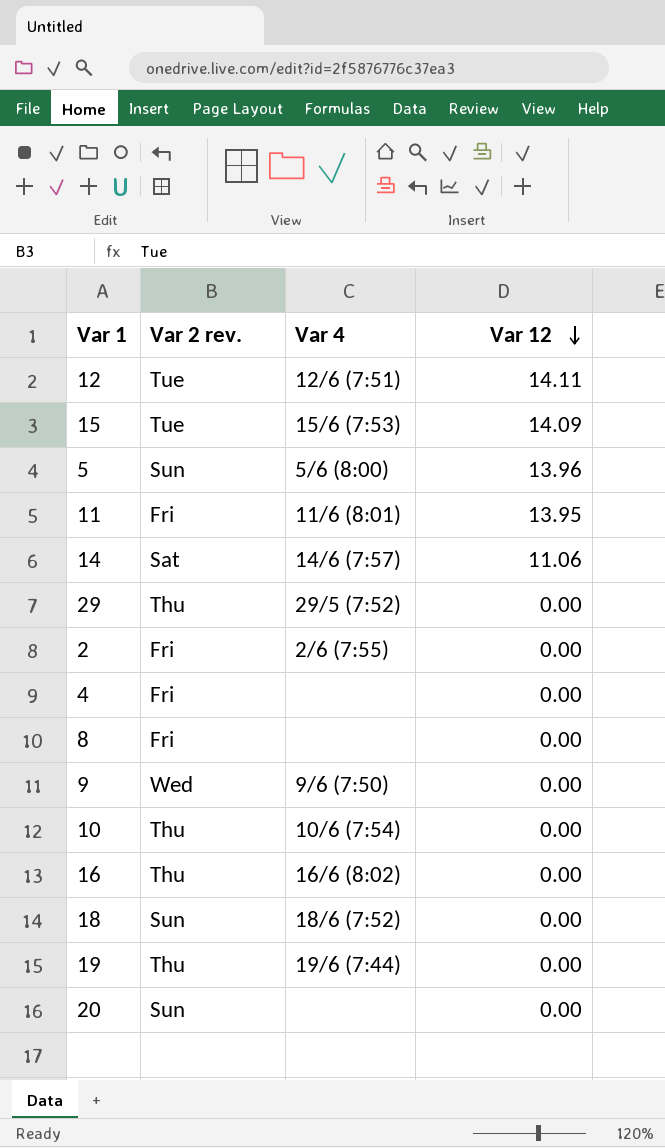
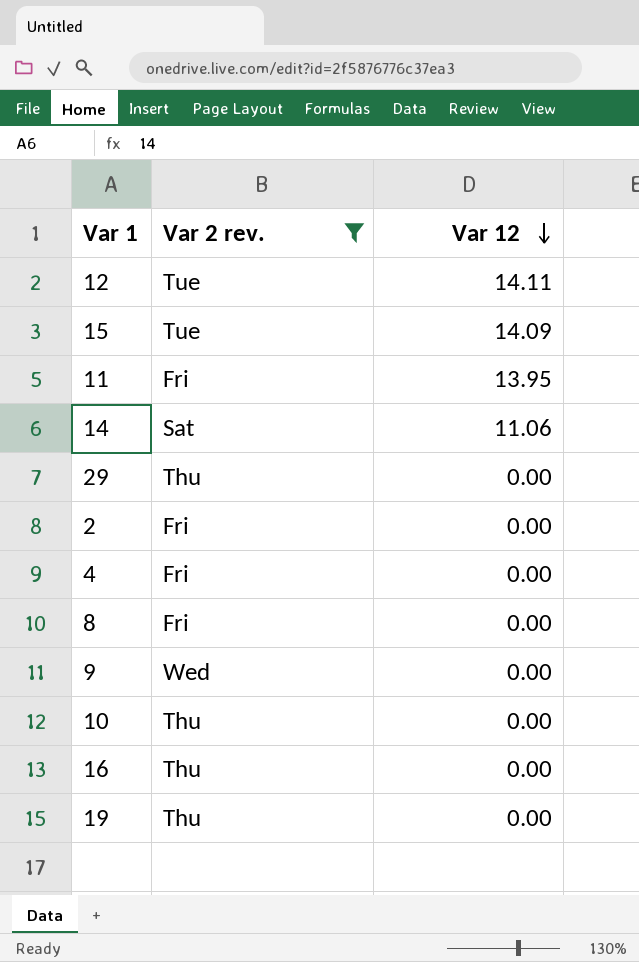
filter: none -> Var 2 rev. != Sun
column Var 4 | position: 3 -> none

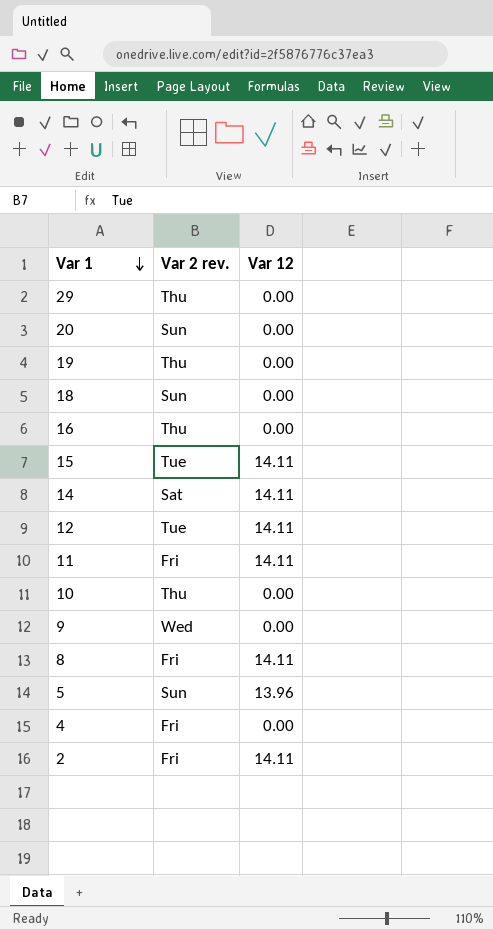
filter: Var 2 rev. != Sun -> none
row order: Var 12 descending -> Var 1 descending
15 | Var 12: 14.09 -> 14.11
14 | Var 12: 11.06 -> 14.11
11 | Var 12: 13.95 -> 14.11
8 | Var 12: 0.00 -> 14.11
2 | Var 12: 0.00 -> 14.11

